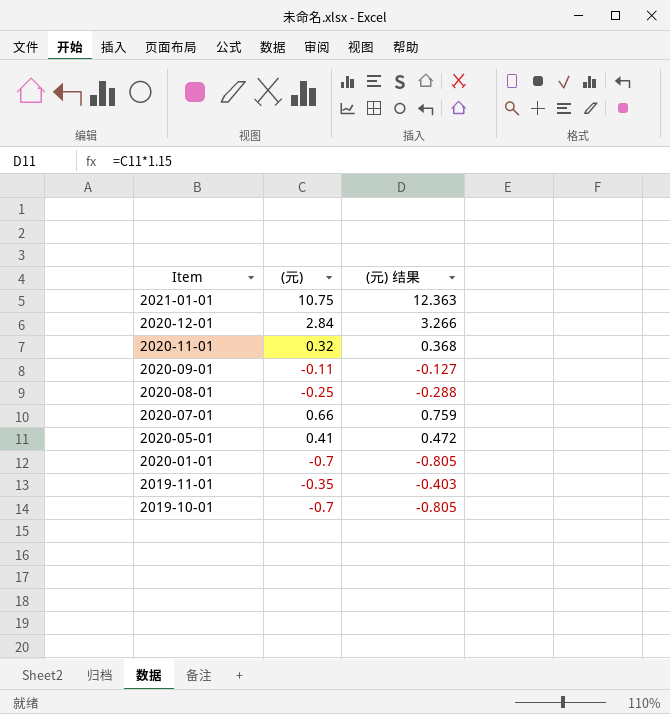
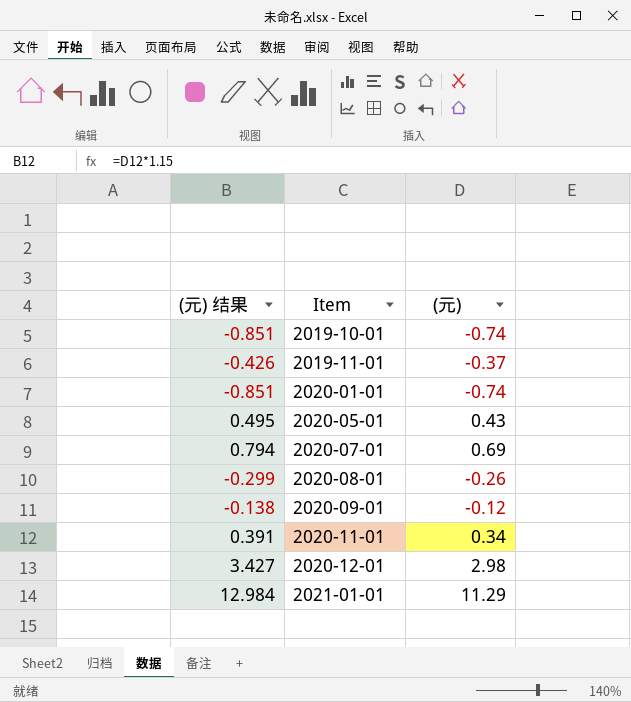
row order: Item descending -> Item ascending
column (元) 结果 | position: 3 -> 1
2019-10-01 | (元) 结果: -0.805 -> -0.851
2019-10-01 | (元): -0.7 -> -0.74
2019-11-01 | (元) 结果: -0.403 -> -0.426
2019-11-01 | (元): -0.35 -> -0.37
2020-01-01 | (元) 结果: -0.805 -> -0.851
2020-01-01 | (元): -0.7 -> -0.74
2020-05-01 | (元) 结果: 0.472 -> 0.495
2020-05-01 | (元): 0.41 -> 0.43
2020-07-01 | (元) 结果: 0.759 -> 0.794
2020-07-01 | (元): 0.66 -> 0.69
2020-08-01 | (元) 结果: -0.288 -> -0.299
2020-08-01 | (元): -0.25 -> -0.26
2020-09-01 | (元) 结果: -0.127 -> -0.138
2020-09-01 | (元): -0.11 -> -0.12
2020-11-01 | (元) 结果: 0.368 -> 0.391
2020-11-01 | (元): 0.32 -> 0.34
2020-12-01 | (元) 结果: 3.266 -> 3.427
2020-12-01 | (元): 2.84 -> 2.98
2021-01-01 | (元) 结果: 12.363 -> 12.984
2021-01-01 | (元): 10.75 -> 11.29

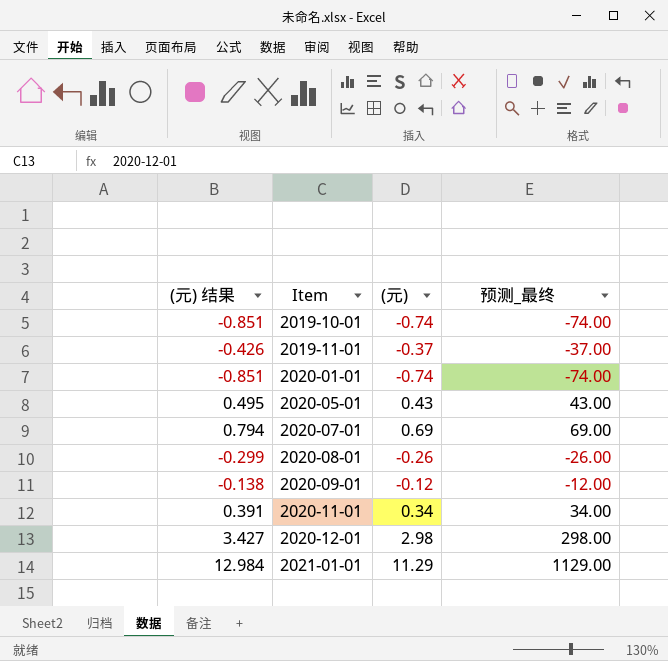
column 预测_最终 | formula: none -> [(元)] * 100

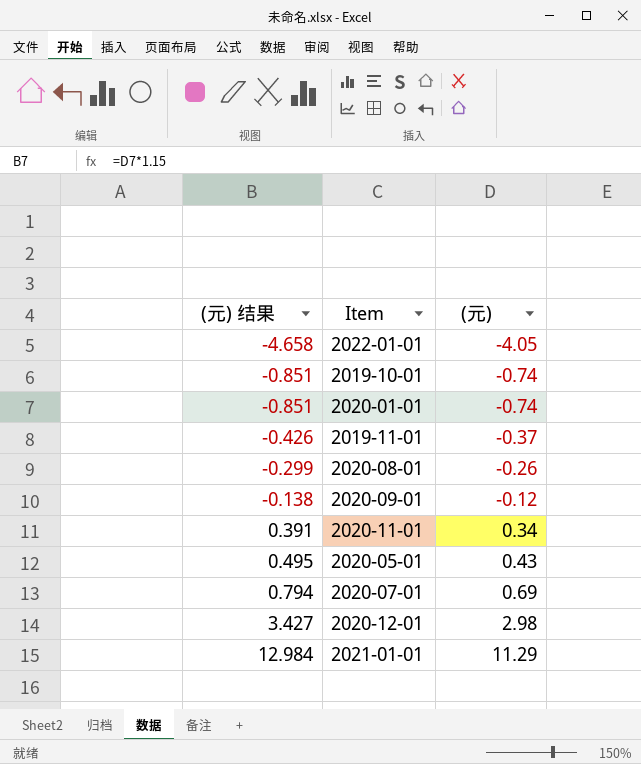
row order: Item ascending -> (元) 结果 ascending
column 预测_最终 | formula: [(元)] * 100 -> none
row 2022-01-01: none -> -4.658 | -4.05

